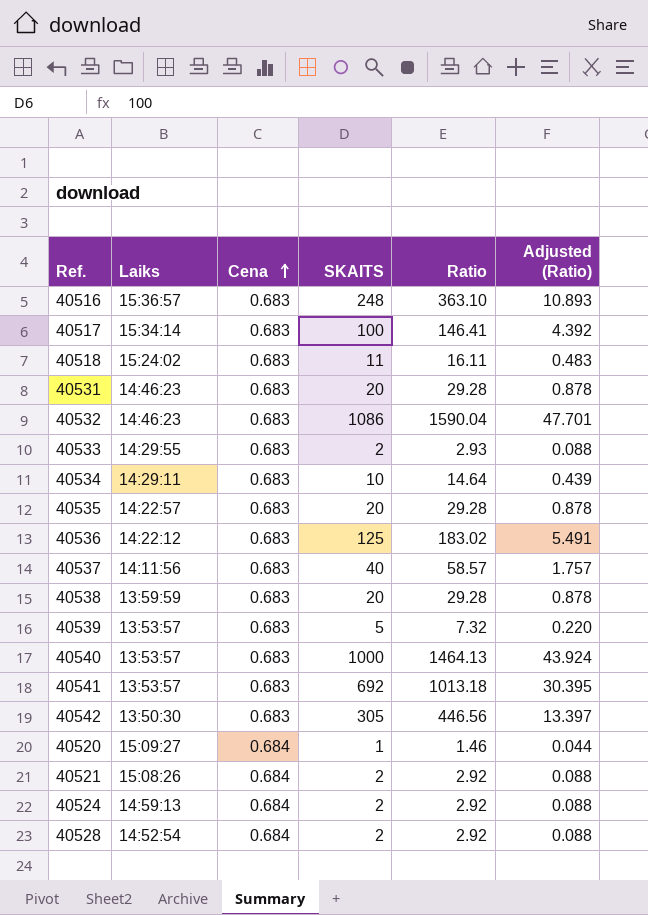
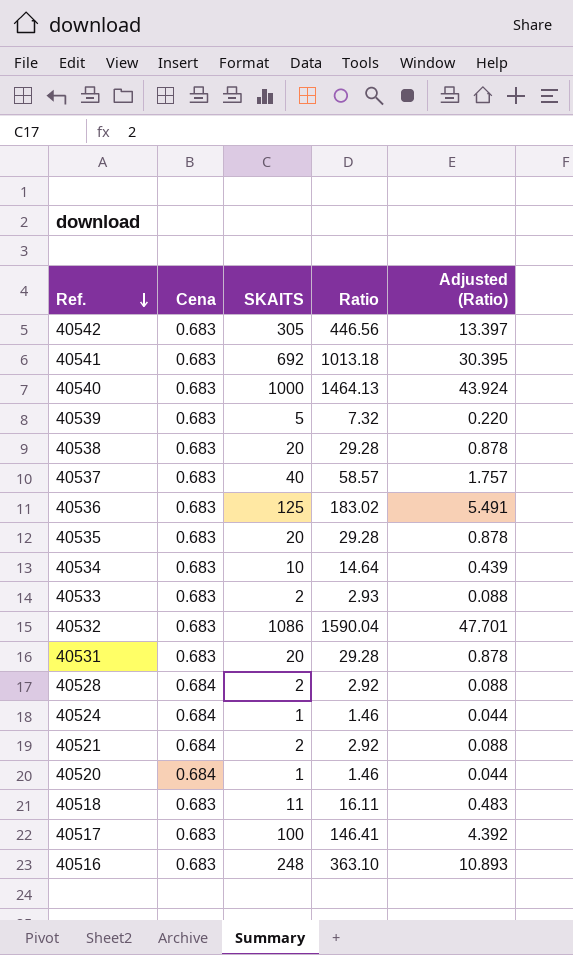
row order: Cena ascending -> Ref. descending
column Laiks | position: 2 -> none
40524 | SKAITS: 2 -> 1
40524 | Ratio: 2.92 -> 1.46
40524 | Adjusted (Ratio): 0.088 -> 0.044

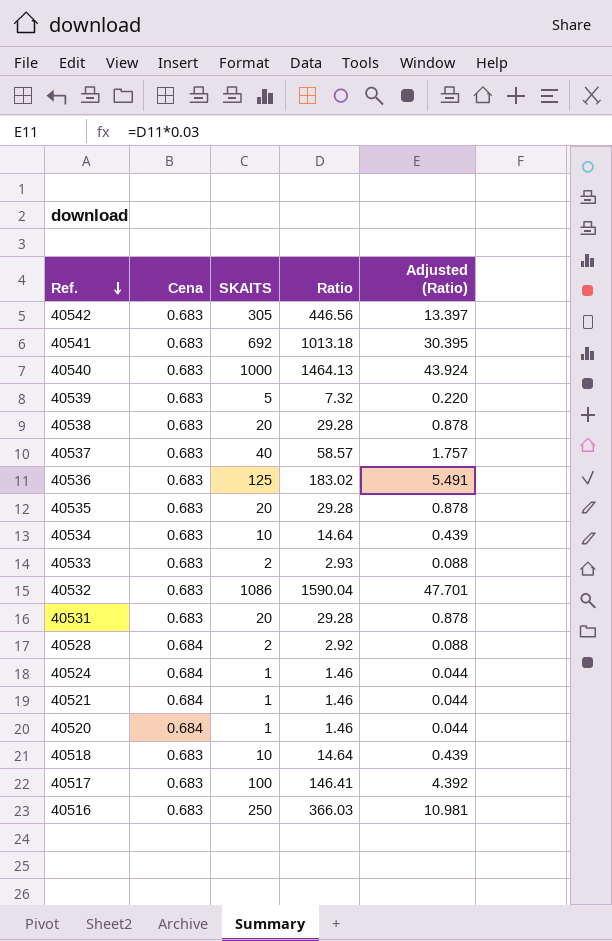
40521 | SKAITS: 2 -> 1
40521 | Ratio: 2.92 -> 1.46
40521 | Adjusted (Ratio): 0.088 -> 0.044
40518 | SKAITS: 11 -> 10
40518 | Ratio: 16.11 -> 14.64
40518 | Adjusted (Ratio): 0.483 -> 0.439
40516 | SKAITS: 248 -> 250
40516 | Ratio: 363.10 -> 366.03
40516 | Adjusted (Ratio): 10.893 -> 10.981

